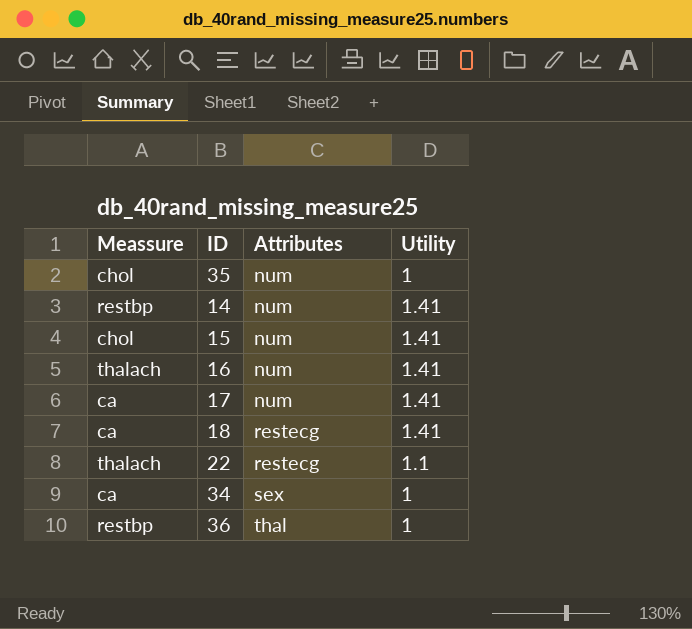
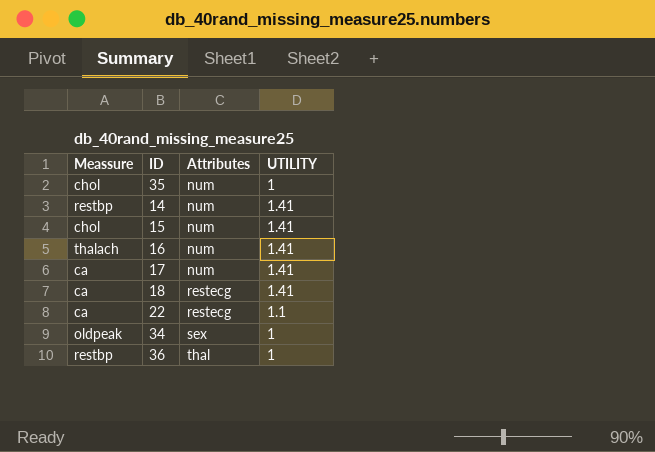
column name: Utility -> UTILITY
22 | Meassure: thalach -> ca
34 | Meassure: ca -> oldpeak

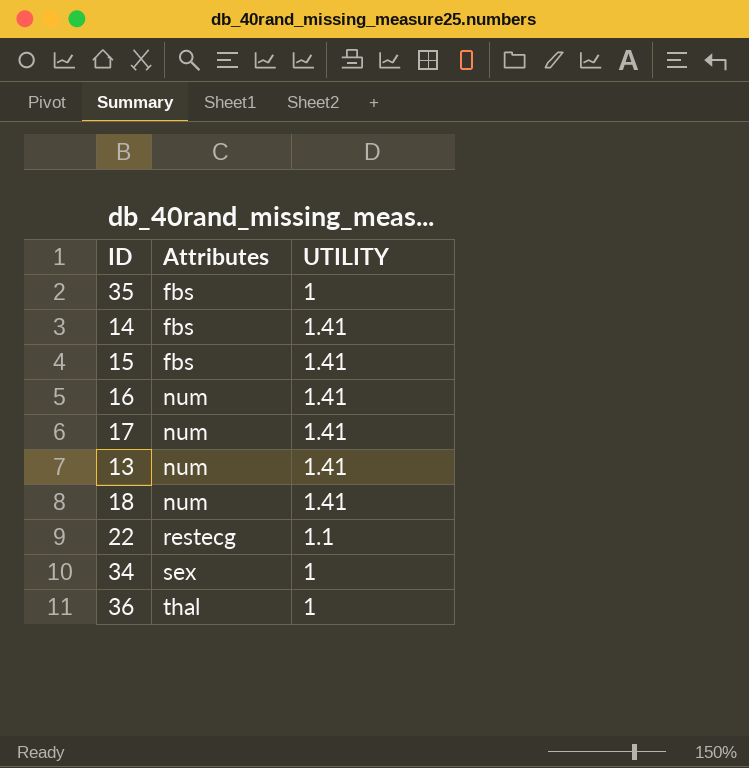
column Meassure | position: 1 -> none
35 | Attributes: num -> fbs
14 | Attributes: num -> fbs
15 | Attributes: num -> fbs
row 13: none -> num | 1.41
18 | Attributes: restecg -> num

